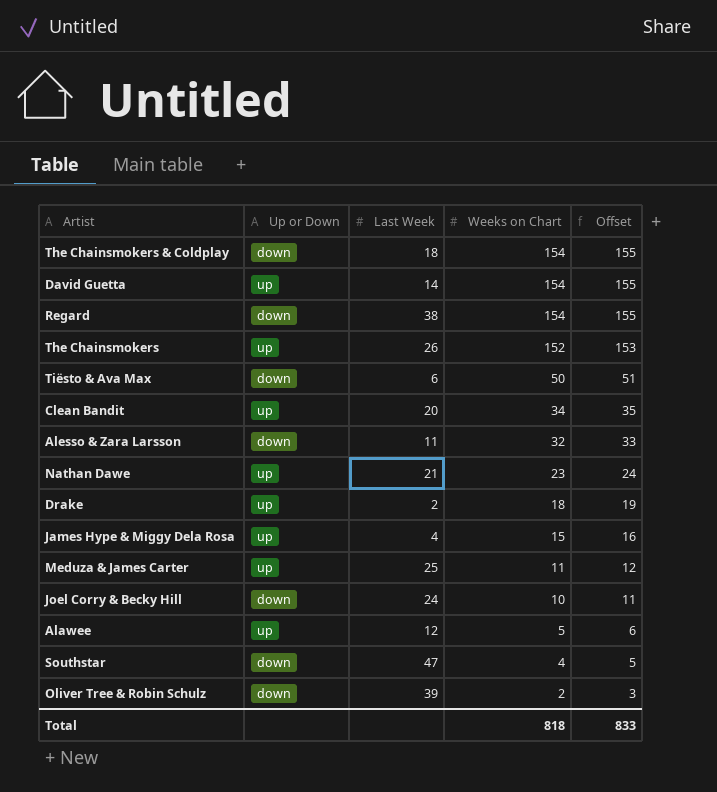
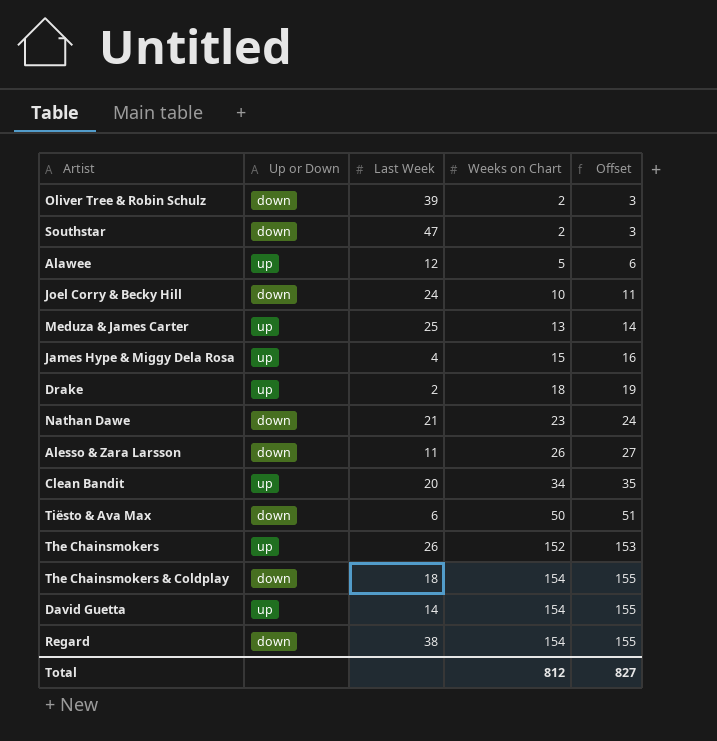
row order: Weeks on Chart descending -> Weeks on Chart ascending
Southstar | Weeks on Chart: 4 -> 2
Southstar | Offset: 5 -> 3
Meduza & James Carter | Weeks on Chart: 11 -> 13
Meduza & James Carter | Offset: 12 -> 14
Nathan Dawe | Up or Down: up -> down
Alesso & Zara Larsson | Weeks on Chart: 32 -> 26
Alesso & Zara Larsson | Offset: 33 -> 27
Total | Weeks on Chart: 818 -> 812
Total | Offset: 833 -> 827

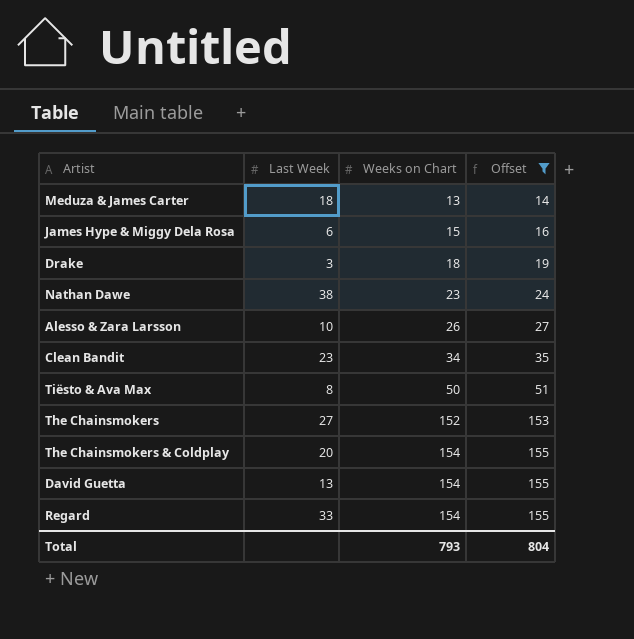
filter: none -> Offset >= 14
column Up or Down | position: 2 -> none
Meduza & James Carter | Last Week: 25 -> 18
James Hype & Miggy Dela Rosa | Last Week: 4 -> 6
Drake | Last Week: 2 -> 3
Nathan Dawe | Last Week: 21 -> 38
Alesso & Zara Larsson | Last Week: 11 -> 10
Clean Bandit | Last Week: 20 -> 23
Tiësto & Ava Max | Last Week: 6 -> 8
The Chainsmokers | Last Week: 26 -> 27
The Chainsmokers & Coldplay | Last Week: 18 -> 20
David Guetta | Last Week: 14 -> 13
Regard | Last Week: 38 -> 33
Total | Weeks on Chart: 812 -> 793
Total | Offset: 827 -> 804

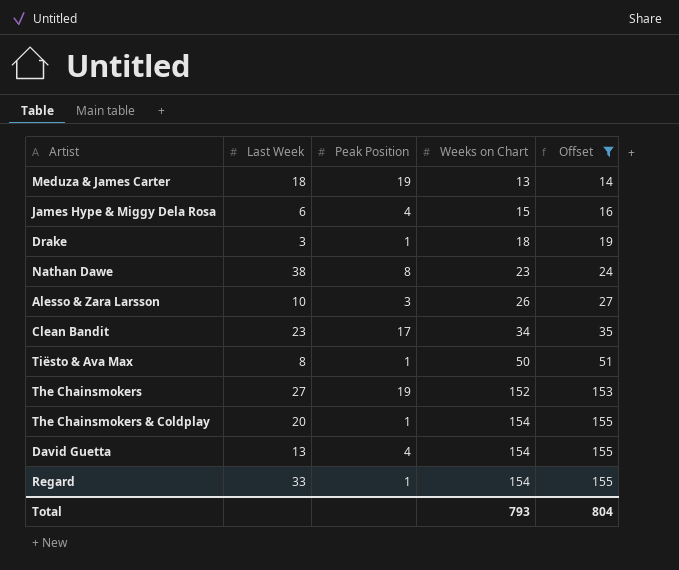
column Peak Position | position: none -> 3

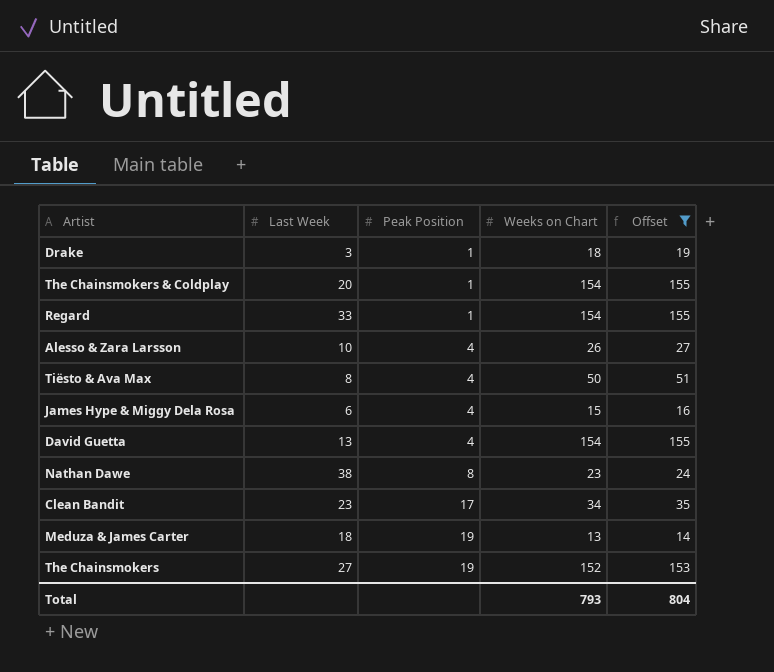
row order: Weeks on Chart ascending -> Peak Position ascending
Alesso & Zara Larsson | Peak Position: 3 -> 4
Tiësto & Ava Max | Peak Position: 1 -> 4

